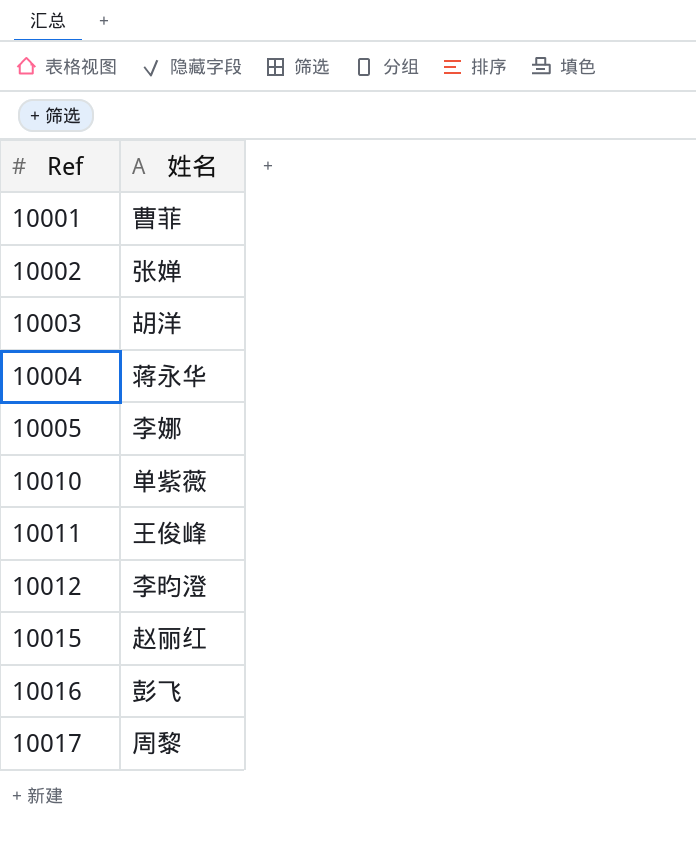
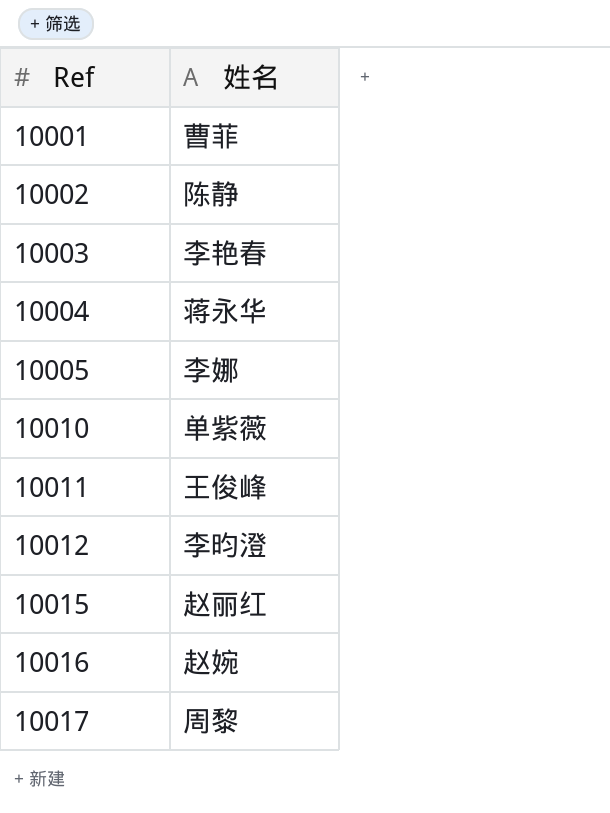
10002 | 姓名: 张婵 -> 陈静
10003 | 姓名: 胡洋 -> 李艳春
10016 | 姓名: 彭飞 -> 赵婉

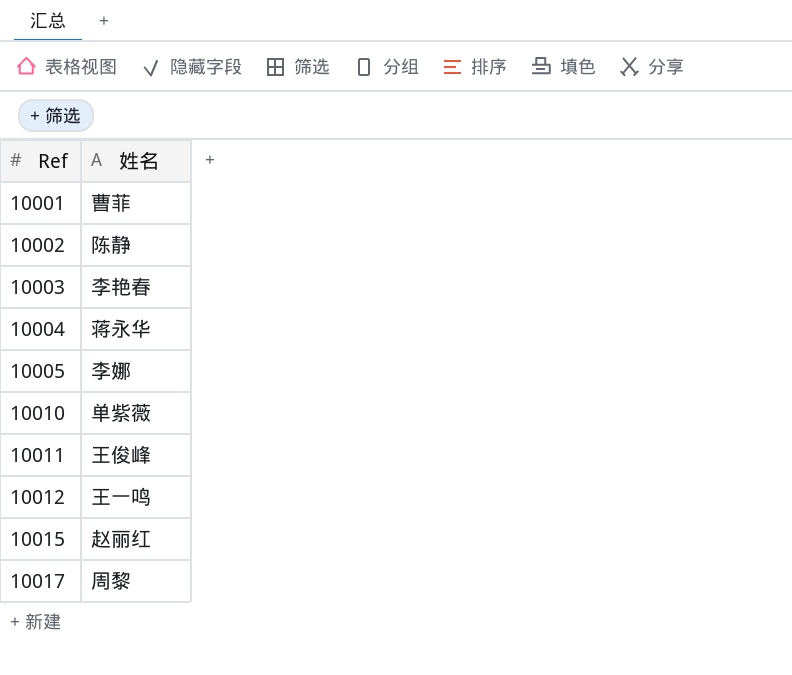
row 10016: 赵婉 -> none
10012 | 姓名: 李昀澄 -> 王一鸣

